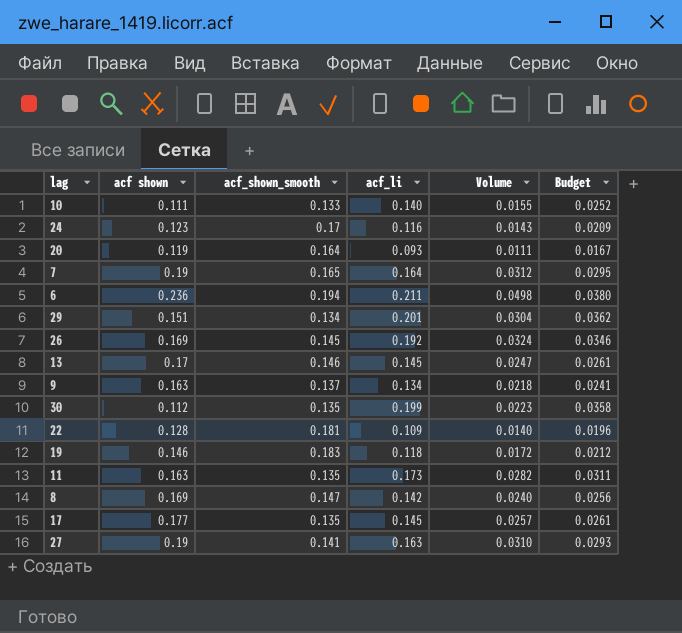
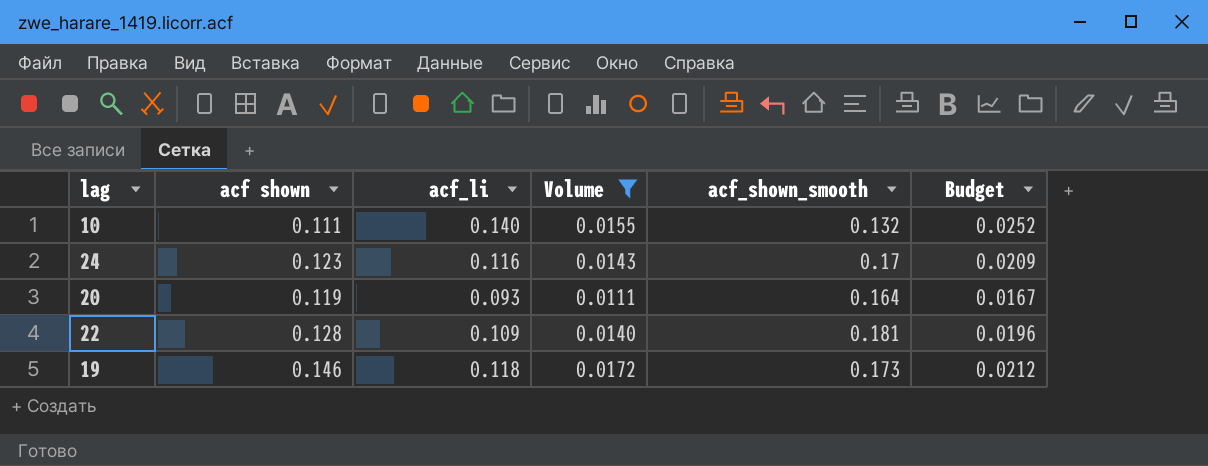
filter: none -> Volume <= 0.0172
column acf_shown_smooth | position: 3 -> 5
10 | acf_shown_smooth: 0.133 -> 0.132
19 | acf_shown_smooth: 0.183 -> 0.173

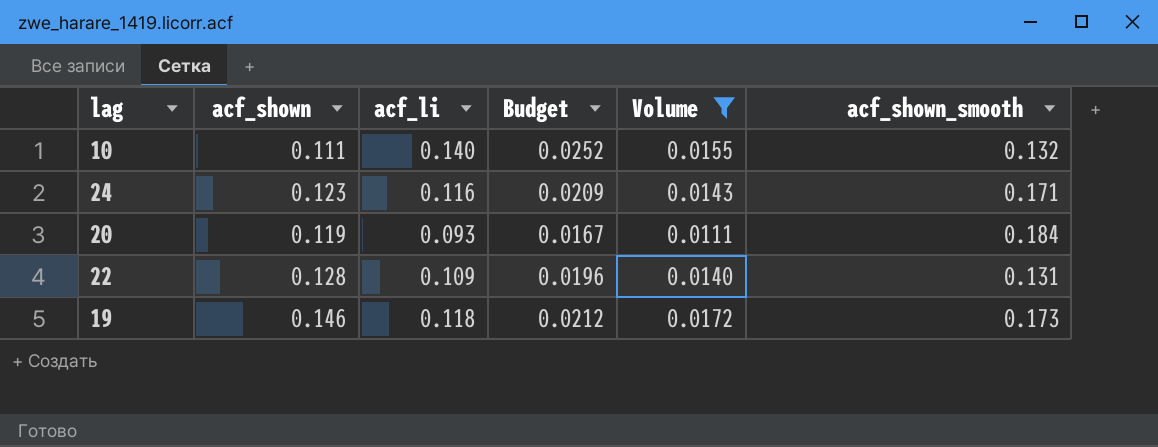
column name: acf shown -> acf_shown
column Budget | position: 6 -> 4
24 | acf_shown_smooth: 0.17 -> 0.171
20 | acf_shown_smooth: 0.164 -> 0.184
22 | acf_shown_smooth: 0.181 -> 0.131

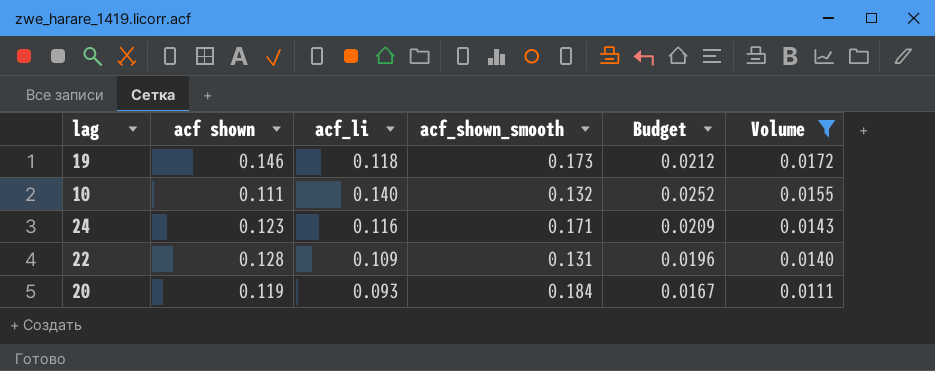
row order: none -> Volume descending
column name: acf_shown -> acf shown
column acf_shown_smooth | position: 6 -> 4

